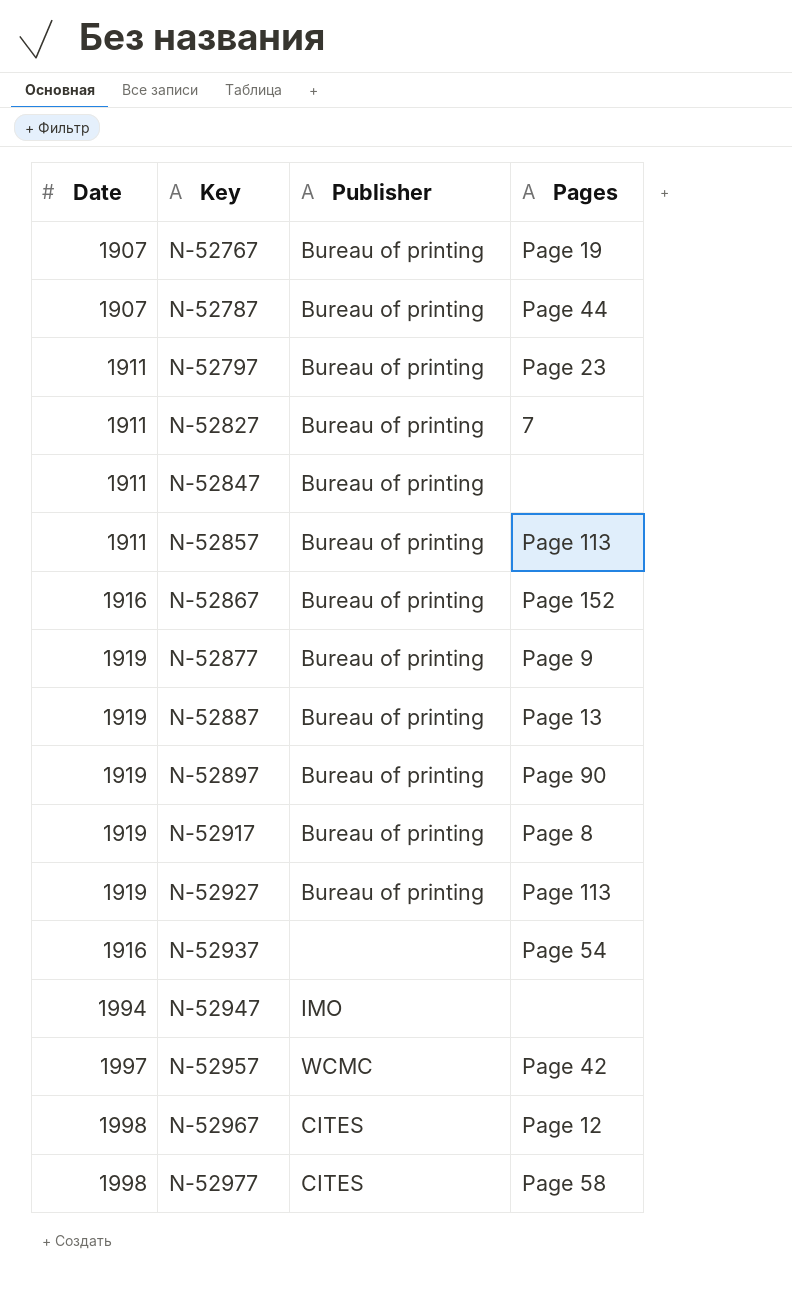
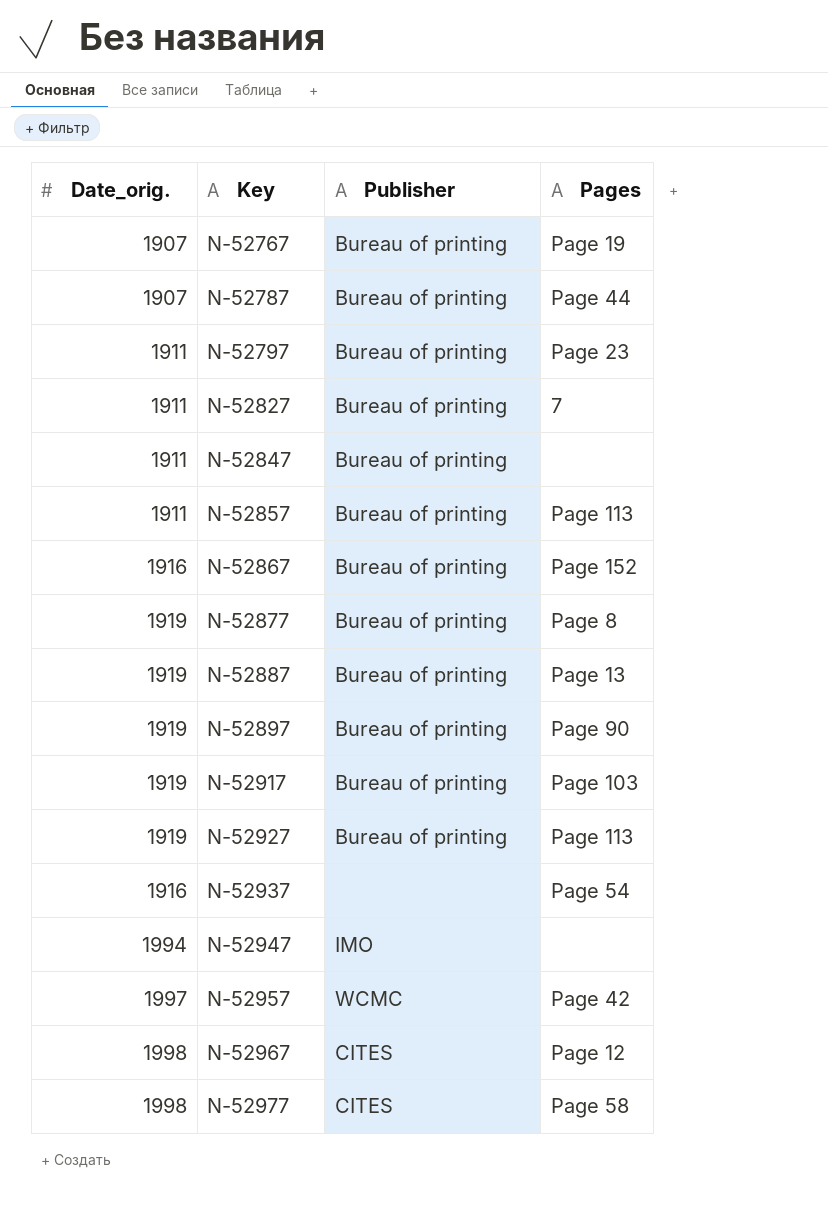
column name: Date -> Date_orig.
N-52877 | Pages: Page 9 -> Page 8
N-52917 | Pages: Page 8 -> Page 103

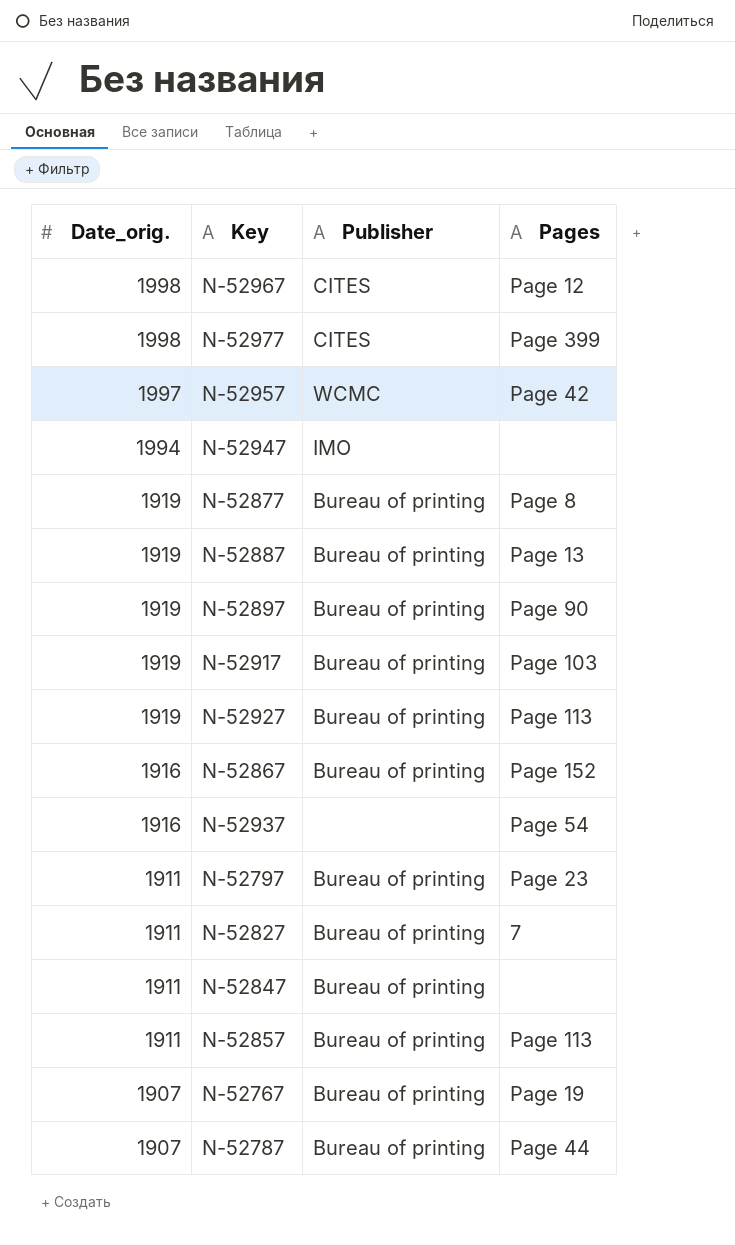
row order: Key ascending -> Date_orig. descending
N-52977 | Pages: Page 58 -> Page 399

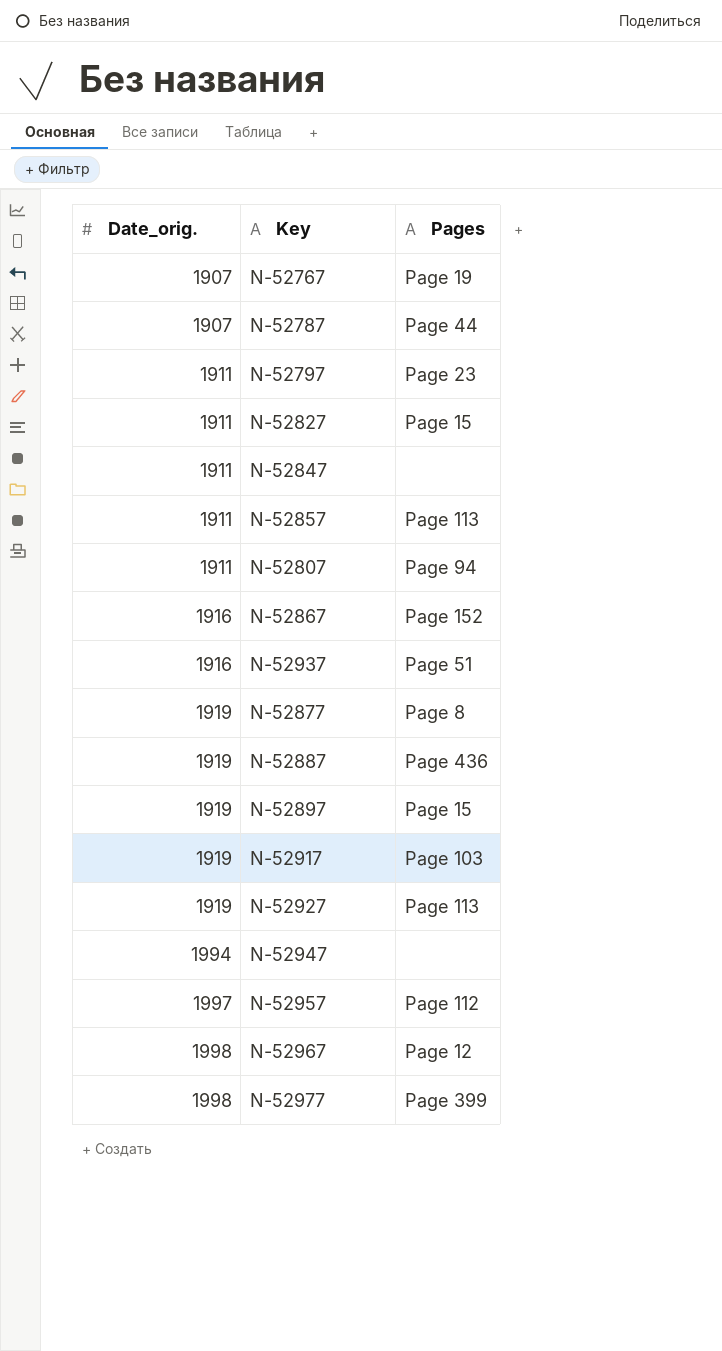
row order: Date_orig. descending -> Date_orig. ascending
column Publisher | position: 3 -> none
N-52827 | Pages: 7 -> Page 15
row N-52807: none -> 1911 | Page 94
N-52937 | Pages: Page 54 -> Page 51
N-52887 | Pages: Page 13 -> Page 436
N-52897 | Pages: Page 90 -> Page 15
N-52957 | Pages: Page 42 -> Page 112

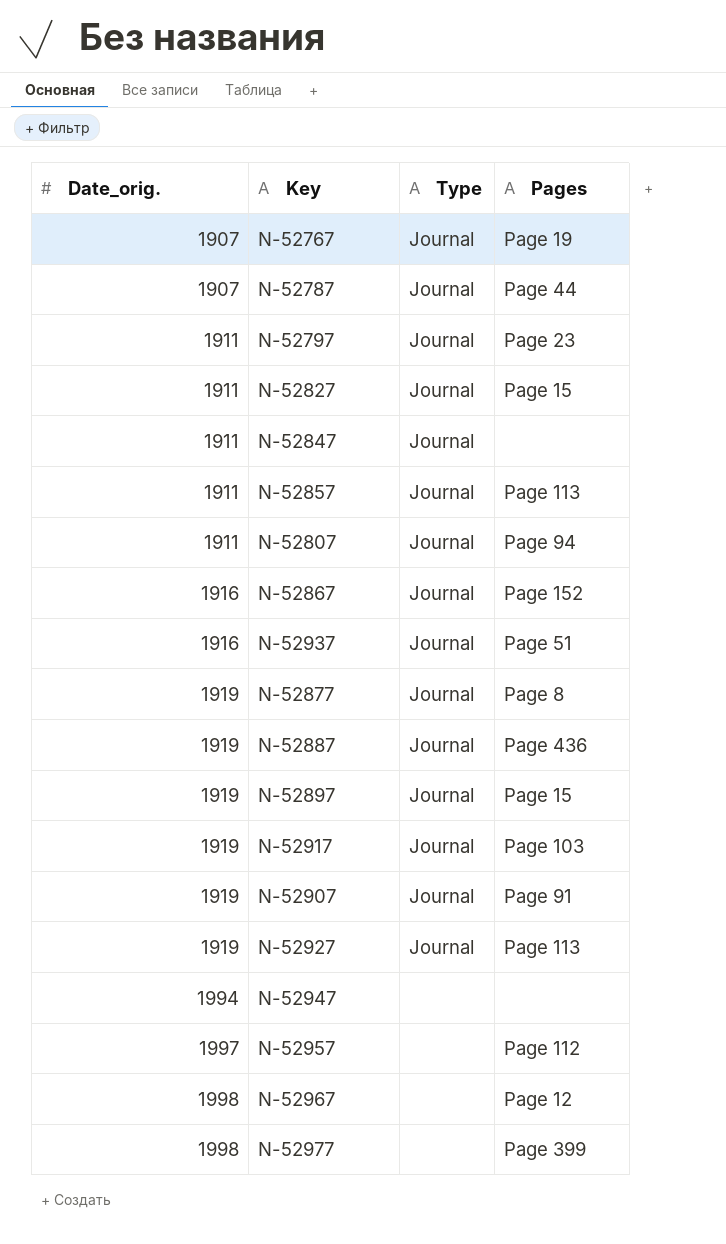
column Type | position: none -> 3
row N-52907: none -> 1919 | Journal | Page 91

